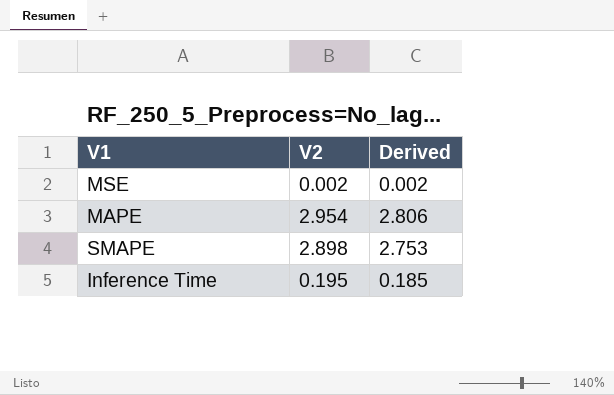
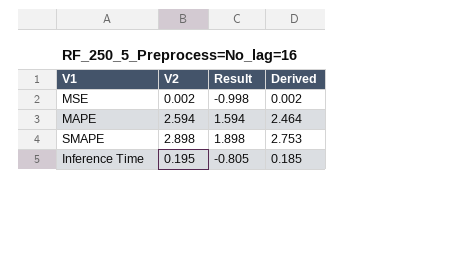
column Result | formula: none -> [V2] - 1
MAPE | V2: 2.954 -> 2.594
MAPE | Derived: 2.806 -> 2.464

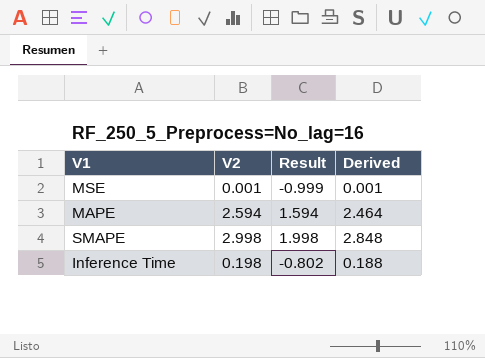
MSE | V2: 0.002 -> 0.001
MSE | Result: -0.998 -> -0.999
MSE | Derived: 0.002 -> 0.001
SMAPE | V2: 2.898 -> 2.998
SMAPE | Result: 1.898 -> 1.998
SMAPE | Derived: 2.753 -> 2.848
Inference Time | V2: 0.195 -> 0.198
Inference Time | Result: -0.805 -> -0.802
Inference Time | Derived: 0.185 -> 0.188

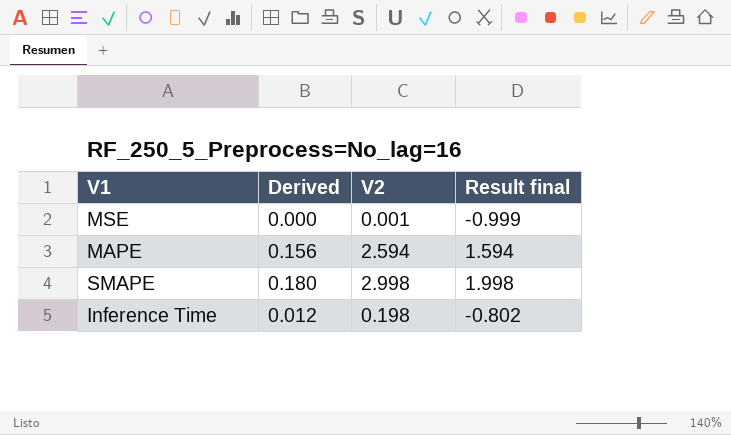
column Derived | formula: [V2] * 0.95 -> [V2] * 0.06
column Derived | position: 4 -> 2
column name: Result -> Result final

